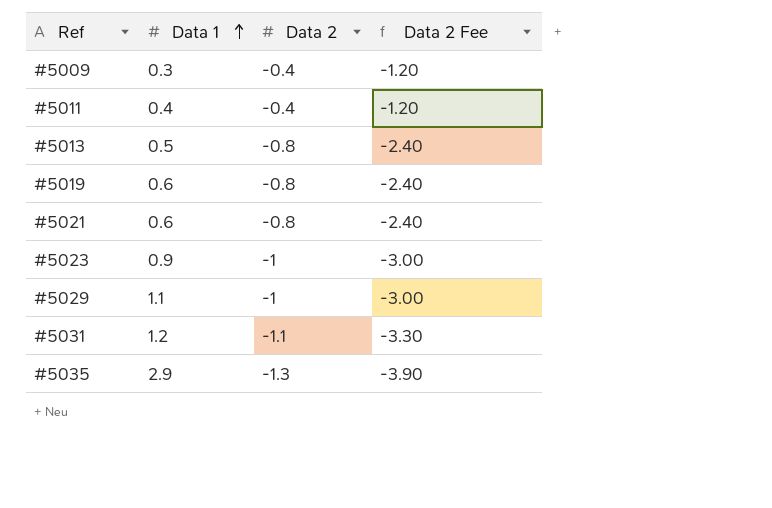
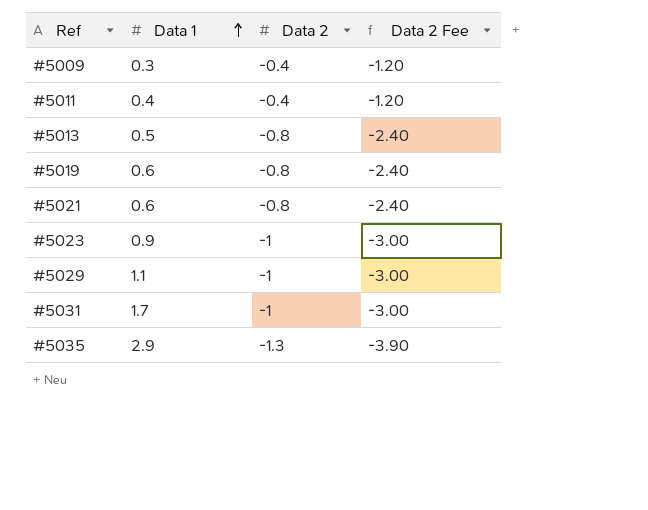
#5031 | Data 1: 1.2 -> 1.7
#5031 | Data 2: -1.1 -> -1
#5031 | Data 2 Fee: -3.30 -> -3.00

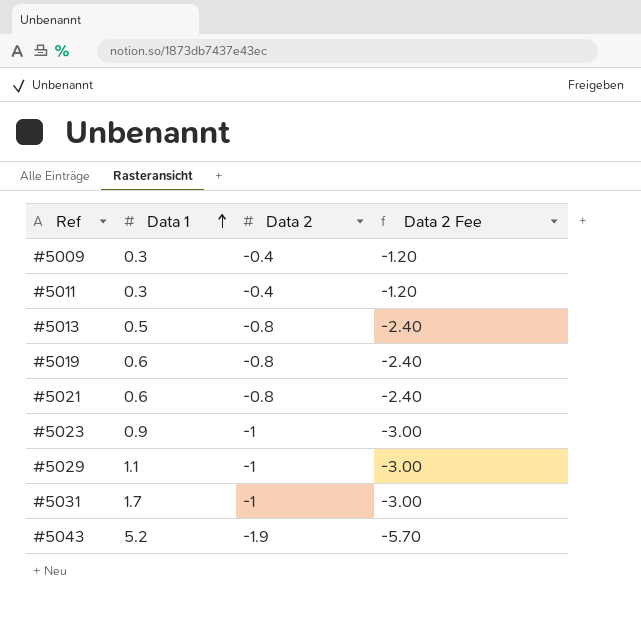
row #5035: 2.9 | -1.3 | -3.90 -> none
#5011 | Data 1: 0.4 -> 0.3
row #5043: none -> 5.2 | -1.9 | -5.70

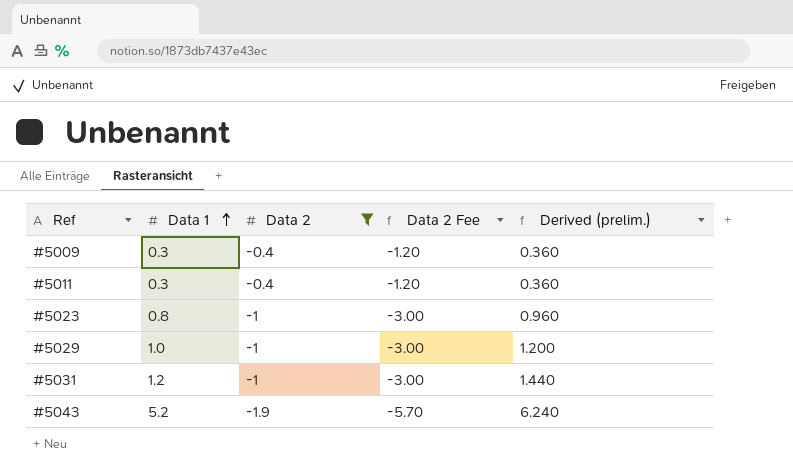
filter: none -> Data 2 != -0.8
column Derived (prelim.) | formula: none -> [Data 1] * 1.2
#5023 | Data 1: 0.9 -> 0.8
#5029 | Data 1: 1.1 -> 1.0
#5031 | Data 1: 1.7 -> 1.2

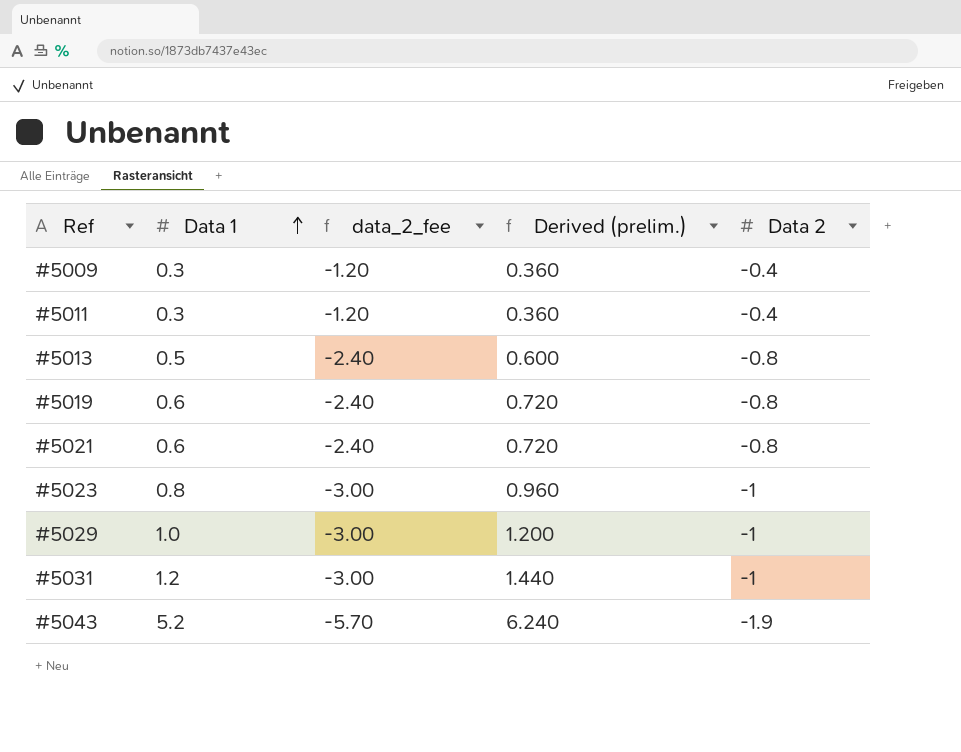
filter: Data 2 != -0.8 -> none
column name: Data 2 Fee -> data_2_fee
column Data 2 | position: 3 -> 5

